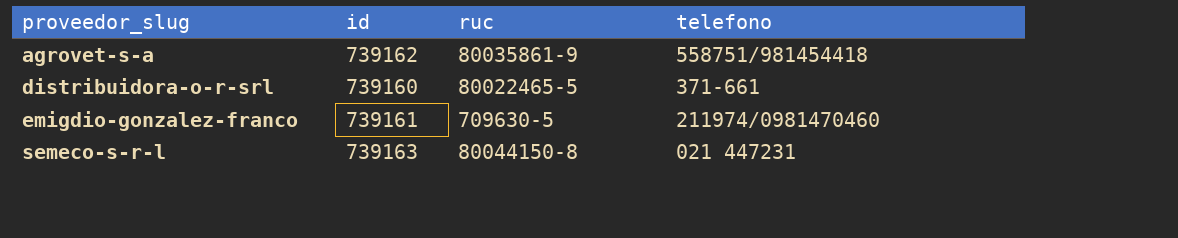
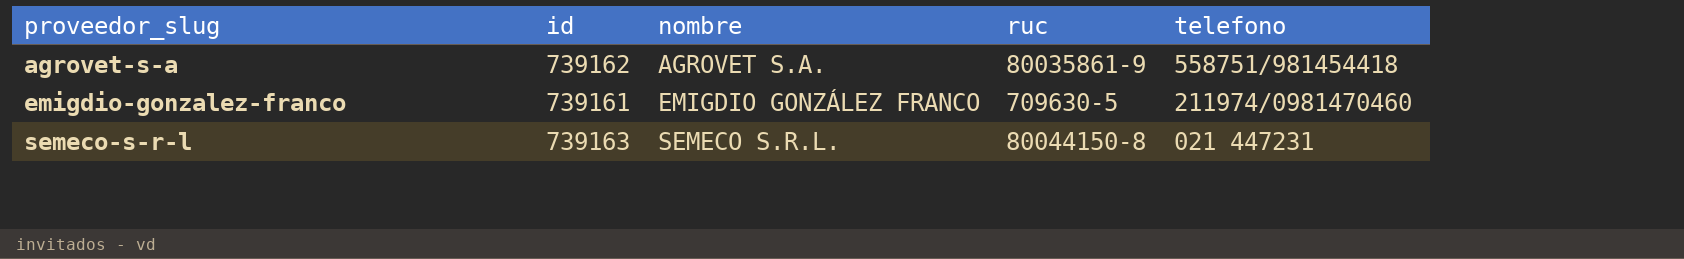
column nombre | position: none -> 3
row distribuidora-o-r-srl: 739160 | 80022465-5 | 371-661 -> none

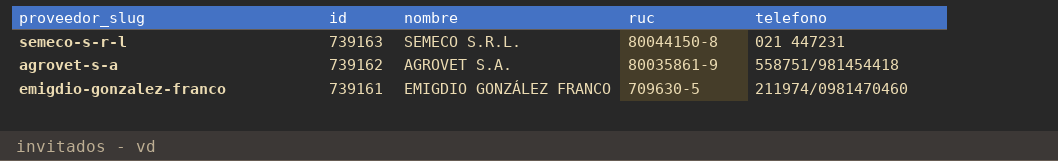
row order: proveedor_slug ascending -> id descending

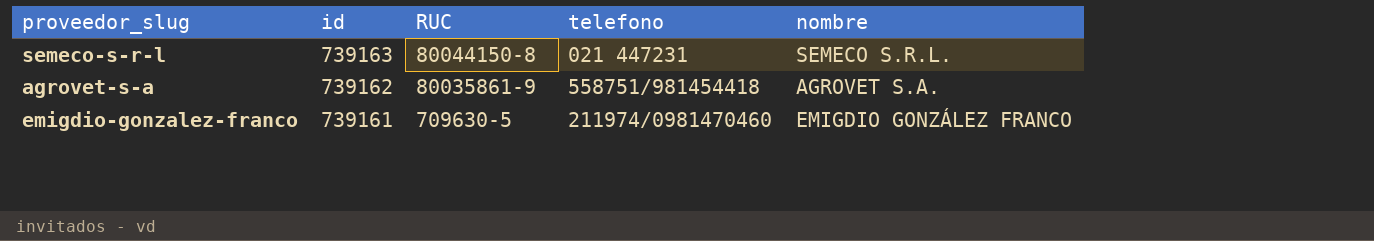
column name: ruc -> RUC
column nombre | position: 3 -> 5

